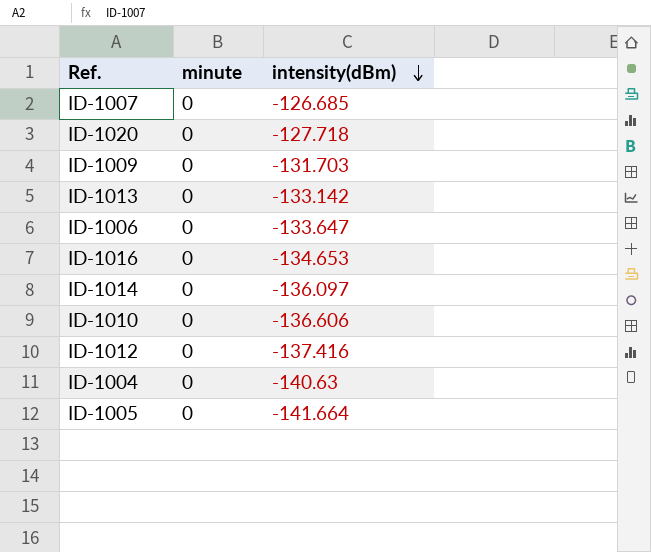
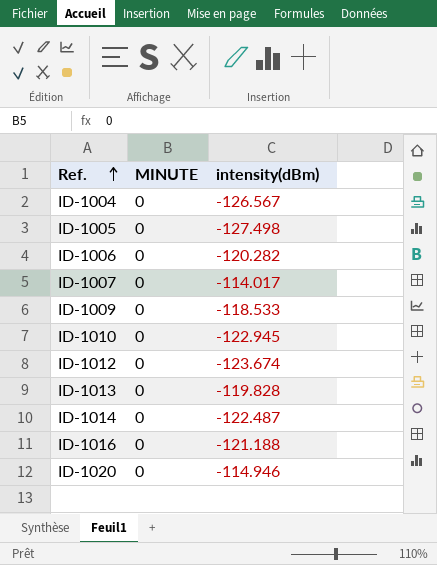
row order: intensity(dBm) descending -> Ref. ascending
column name: minute -> MINUTE
ID-1004 | intensity(dBm): -140.63 -> -126.567
ID-1005 | intensity(dBm): -141.664 -> -127.498
ID-1006 | intensity(dBm): -133.647 -> -120.282
ID-1007 | intensity(dBm): -126.685 -> -114.017
ID-1009 | intensity(dBm): -131.703 -> -118.533
ID-1010 | intensity(dBm): -136.606 -> -122.945
ID-1012 | intensity(dBm): -137.416 -> -123.674
ID-1013 | intensity(dBm): -133.142 -> -119.828
ID-1014 | intensity(dBm): -136.097 -> -122.487
ID-1016 | intensity(dBm): -134.653 -> -121.188
ID-1020 | intensity(dBm): -127.718 -> -114.946

